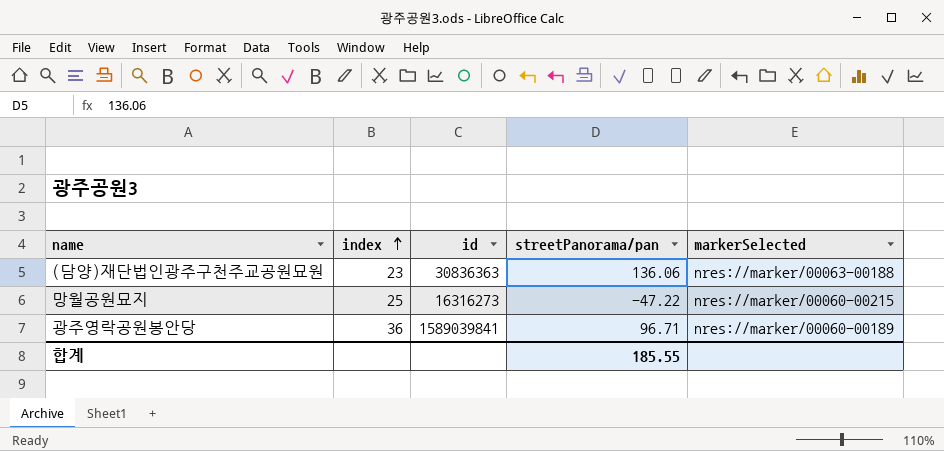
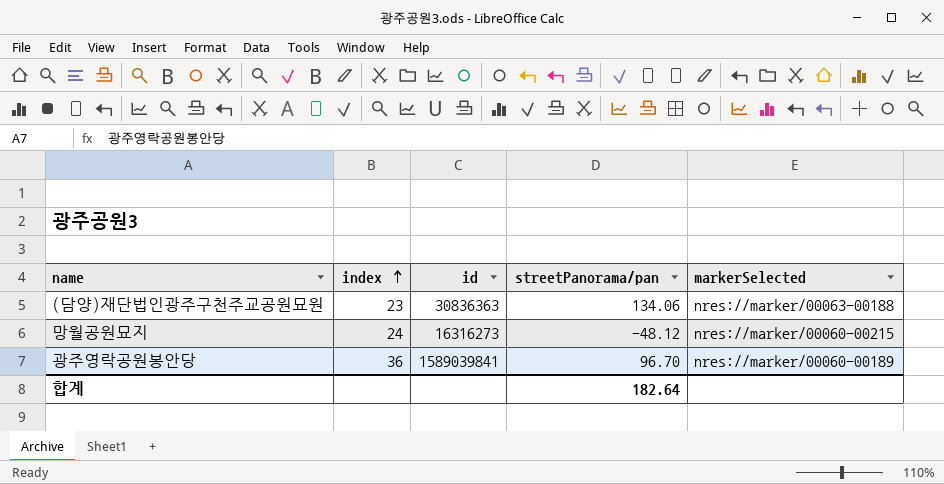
(담양)재단법인광주구천주교공원묘원 | streetPanorama/pan: 136.06 -> 134.06
망월공원묘지 | index: 25 -> 24
망월공원묘지 | streetPanorama/pan: -47.22 -> -48.12
광주영락공원봉안당 | streetPanorama/pan: 96.71 -> 96.70
합계 | streetPanorama/pan: 185.55 -> 182.64

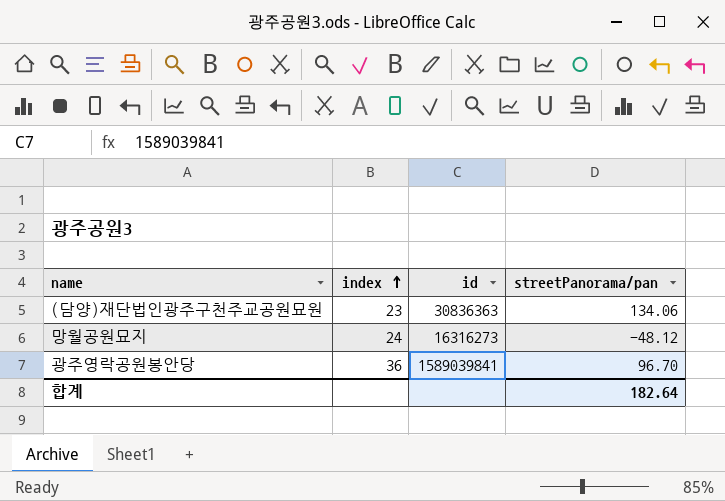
column markerSelected | position: 5 -> none

